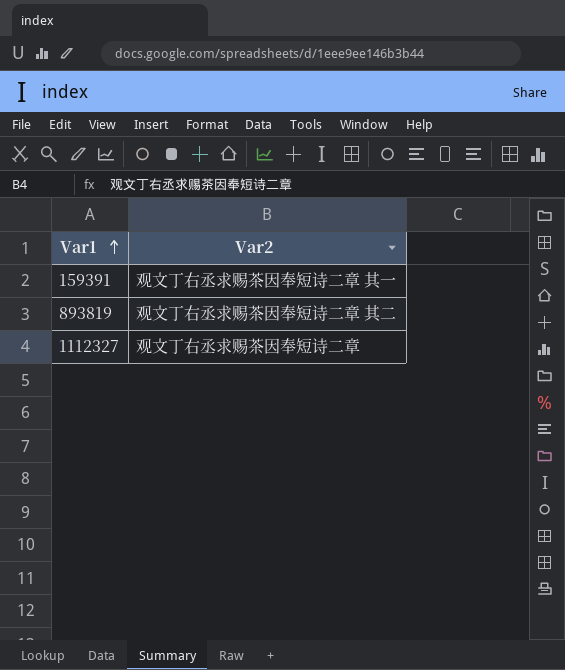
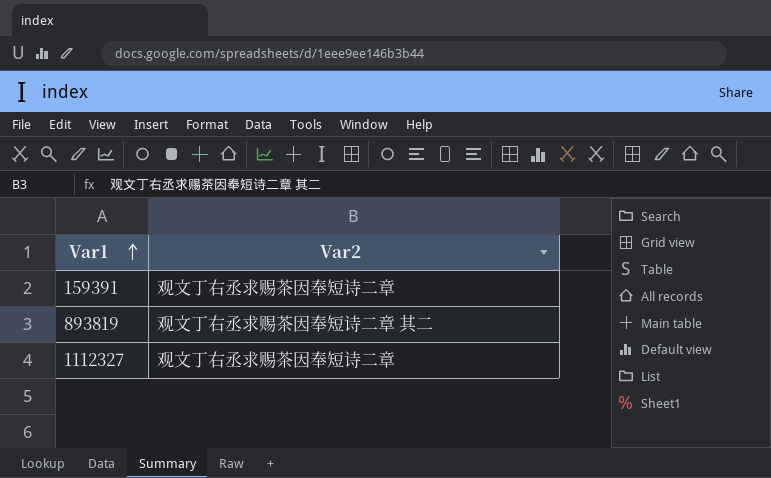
159391 | Var2: 观文丁右丞求赐茶因奉短诗二章 其一 -> 观文丁右丞求赐茶因奉短诗二章

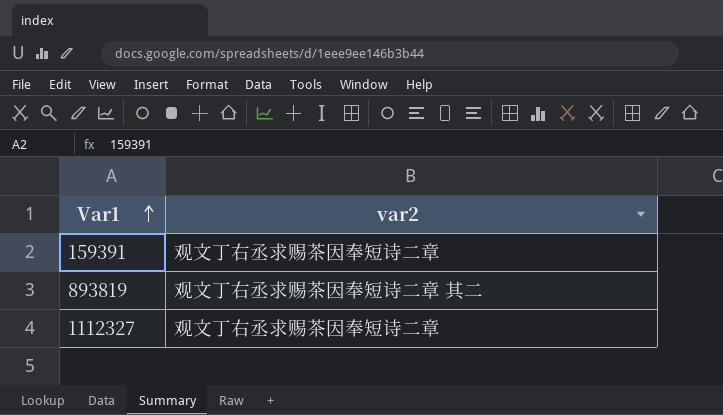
column name: Var2 -> var2

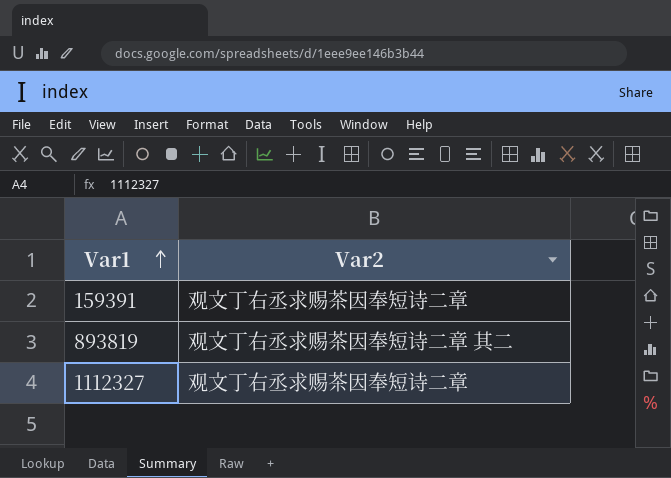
column name: var2 -> Var2

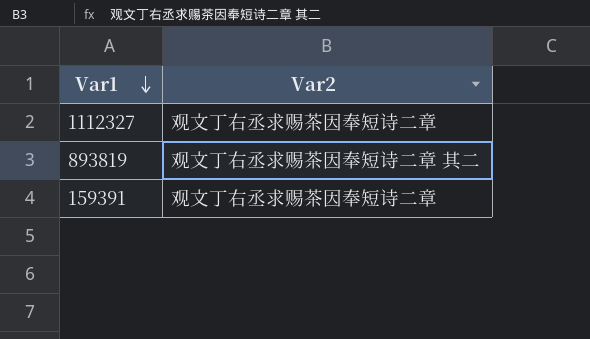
row order: Var1 ascending -> Var1 descending

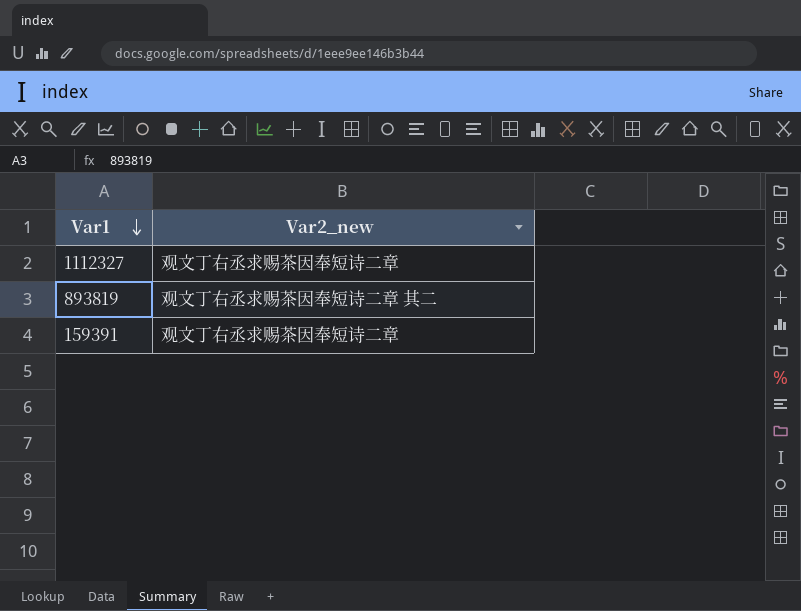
column name: Var2 -> Var2_new

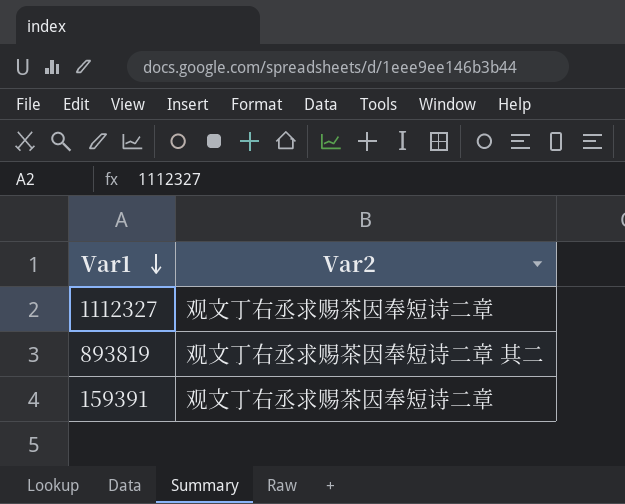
column name: Var2_new -> Var2

